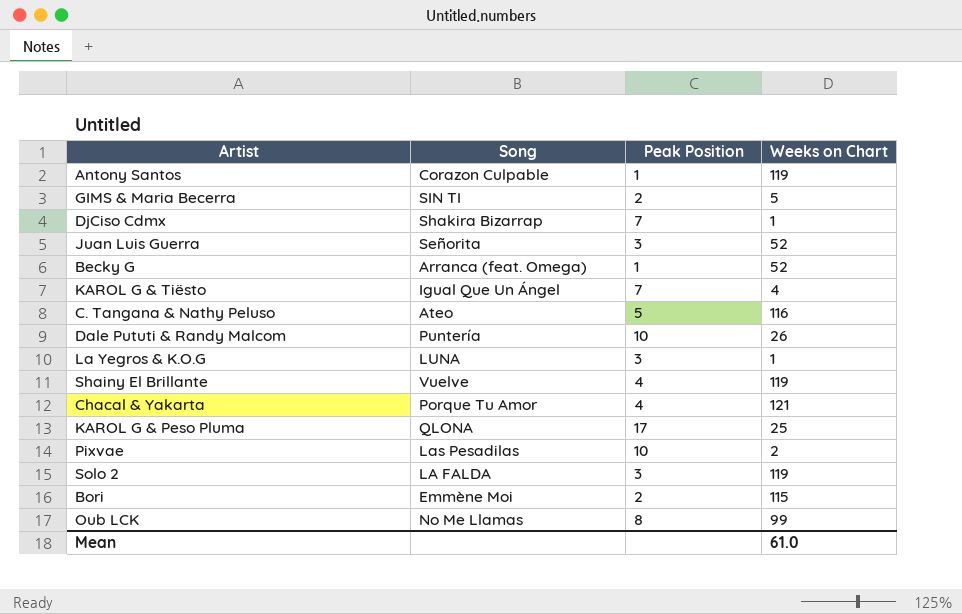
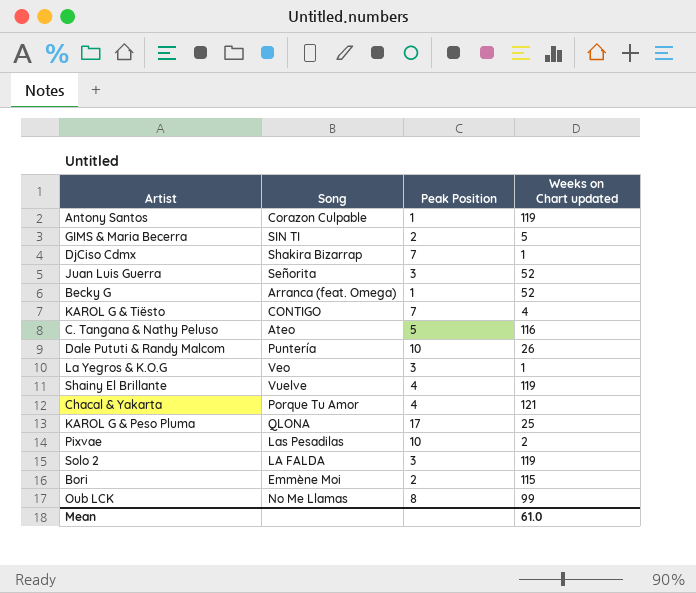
column name: Weeks on Chart -> Weeks on Chart updated
KAROL G & Tiësto | Song: Igual Que Un Ángel -> CONTIGO
La Yegros & K.O.G | Song: LUNA -> Veo

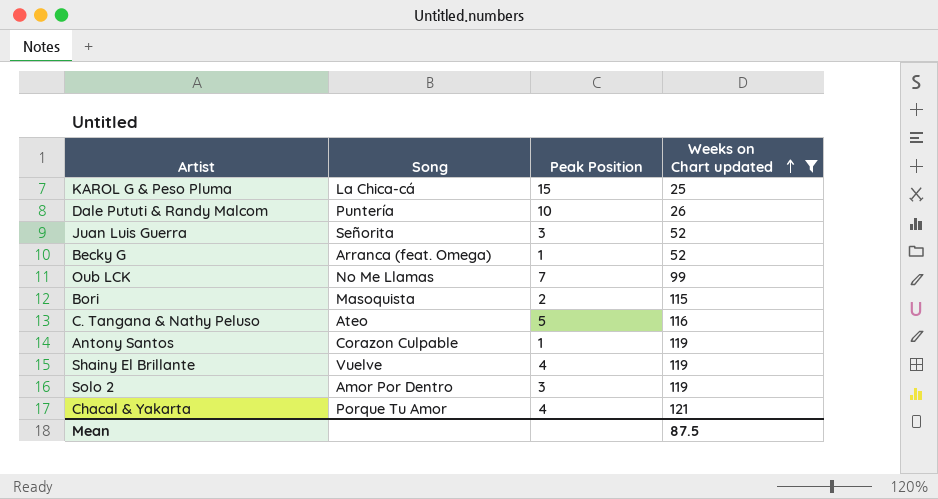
filter: none -> Weeks on Chart updated >= 25
row order: none -> Weeks on Chart updated ascending
KAROL G & Peso Pluma | Song: QLONA -> La Chica-cá
KAROL G & Peso Pluma | Peak Position: 17 -> 15
Oub LCK | Peak Position: 8 -> 7
Bori | Song: Emmène Moi -> Masoquista
Solo 2 | Song: LA FALDA -> Amor Por Dentro
Mean | Weeks on Chart updated: 61.0 -> 87.5

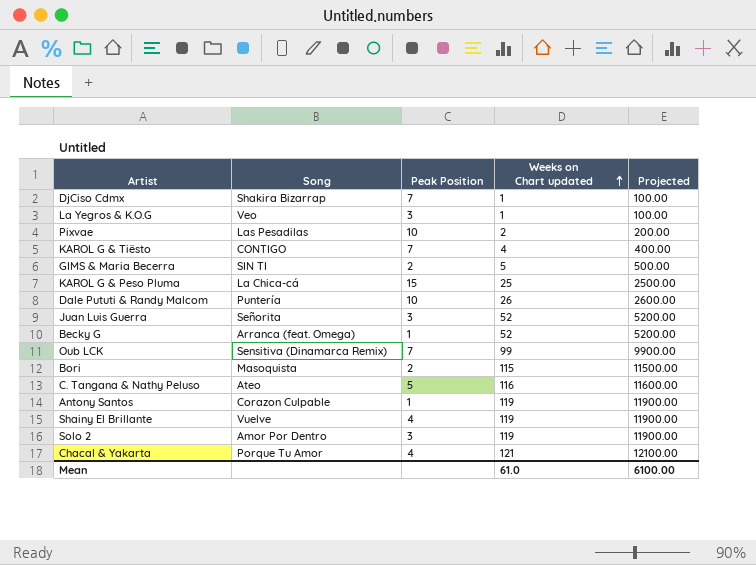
filter: Weeks on Chart updated >= 25 -> none
column Projected | formula: none -> [Weeks on Chart updated] * 100
Oub LCK | Song: No Me Llamas -> Sensitiva (Dinamarca Remix)
Mean | Weeks on Chart updated: 87.5 -> 61.0

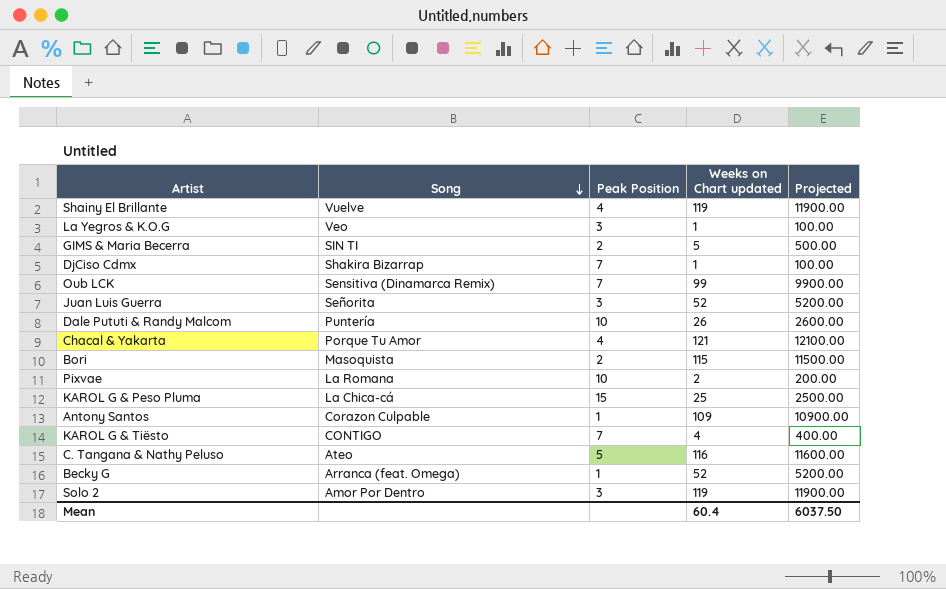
row order: Weeks on Chart updated ascending -> Song descending
Pixvae | Song: Las Pesadilas -> La Romana
Antony Santos | Weeks on Chart updated: 119 -> 109
Antony Santos | Projected: 11900.00 -> 10900.00
Mean | Weeks on Chart updated: 61.0 -> 60.4
Mean | Projected: 6100.00 -> 6037.50

